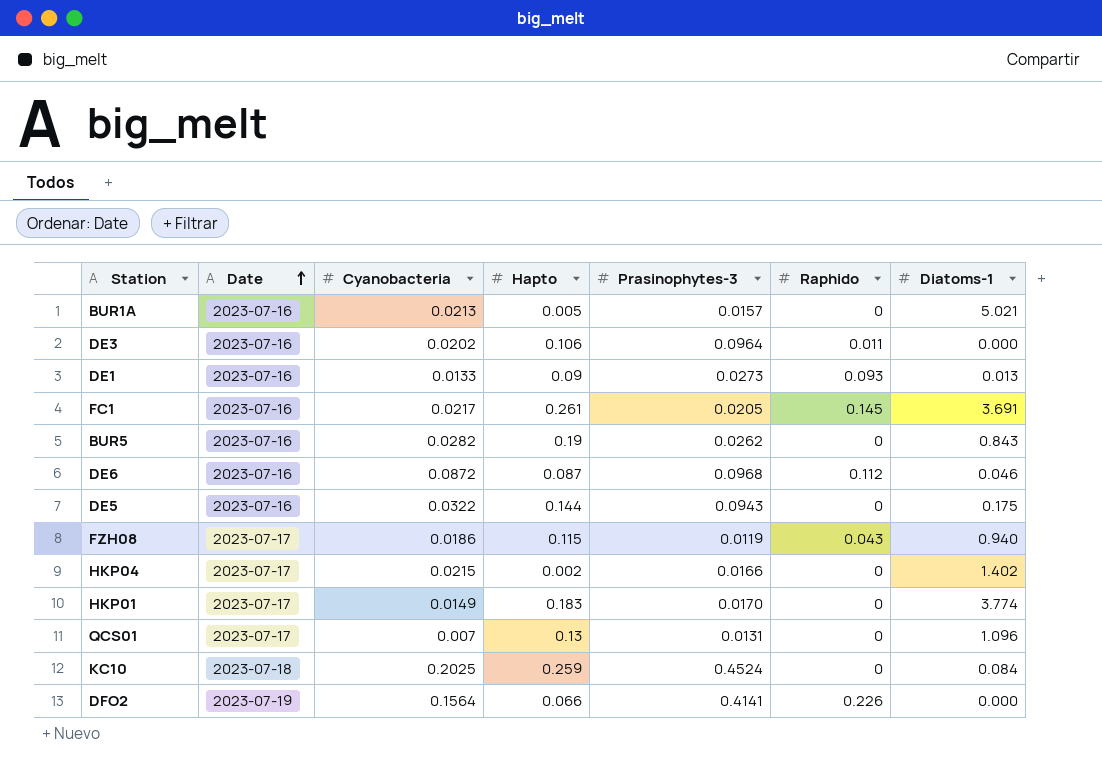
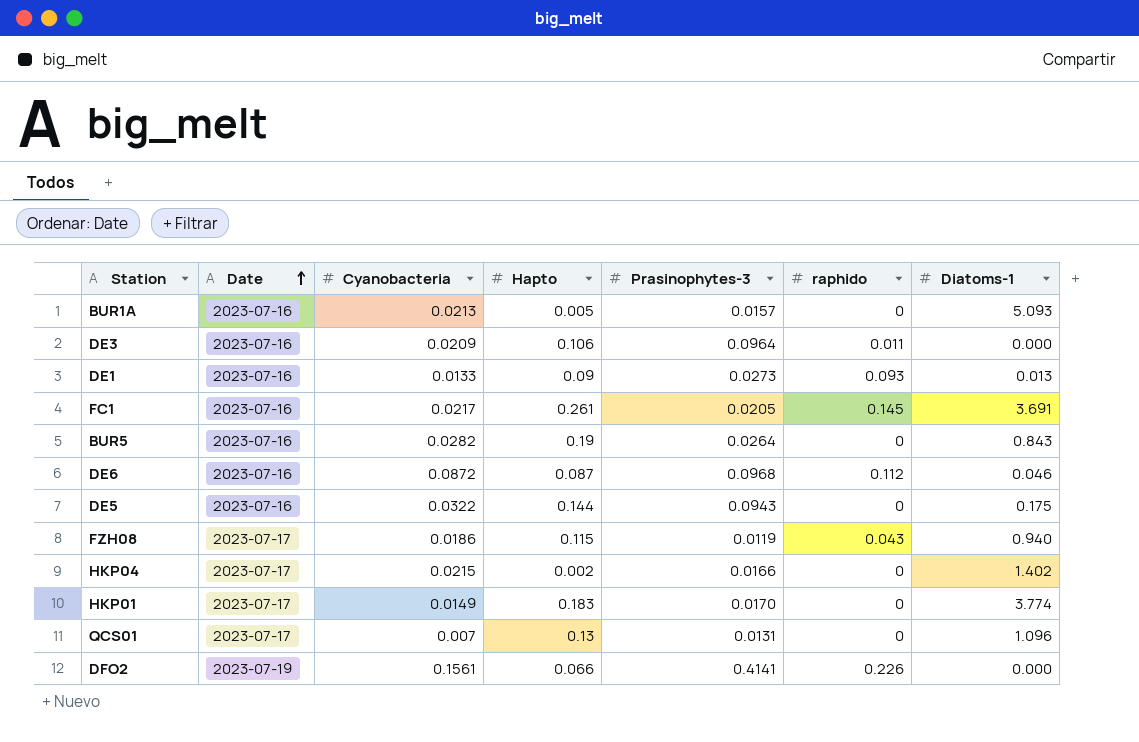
column name: Raphido -> raphido
row KC10: 2023-07-18 | 0.2025 | 0.259 | 0.4524 | 0 | 0.084 -> none
BUR1A | Diatoms-1: 5.021 -> 5.093
DE3 | Cyanobacteria: 0.0202 -> 0.0209
BUR5 | Prasinophytes-3: 0.0262 -> 0.0264
DFO2 | Cyanobacteria: 0.1564 -> 0.1561

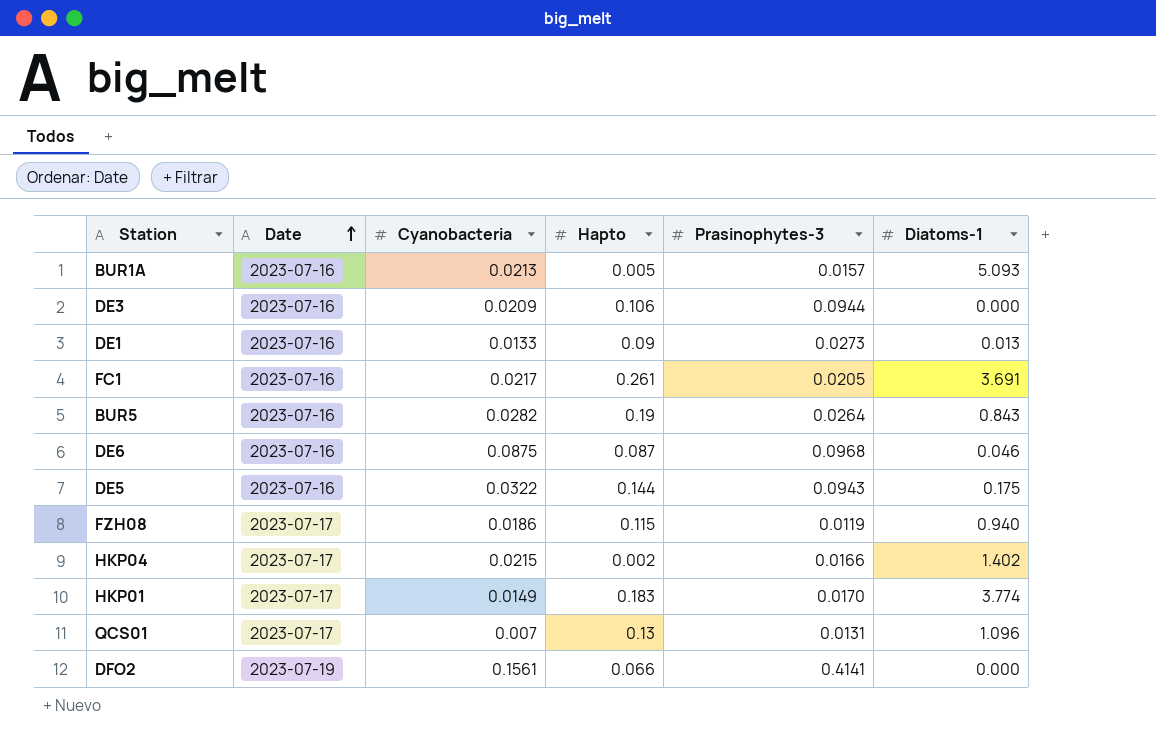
column raphido | position: 6 -> none
DE3 | Prasinophytes-3: 0.0964 -> 0.0944
DE6 | Cyanobacteria: 0.0872 -> 0.0875

